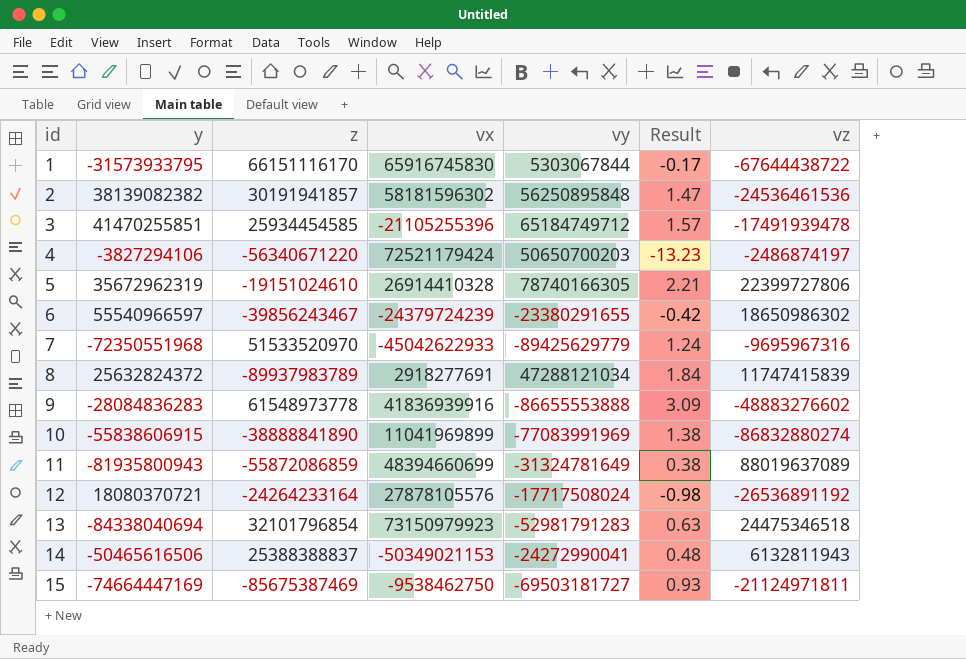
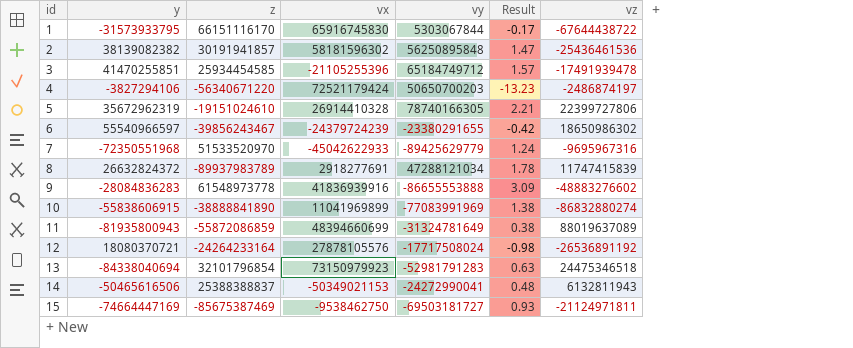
2 | vz: -24536461536 -> -25436461536
8 | y: 25632824372 -> 26632824372
8 | Result: 1.84 -> 1.78

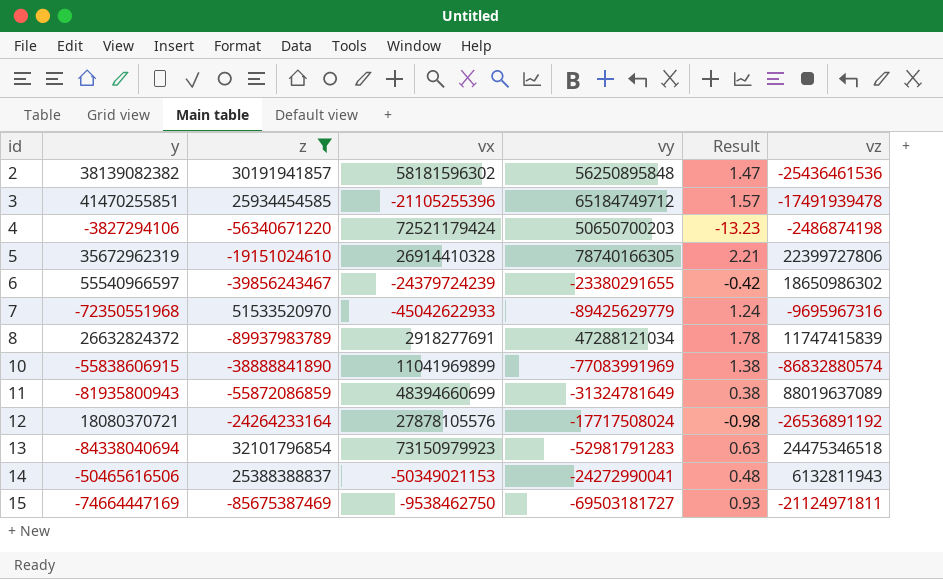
filter: none -> z <= 51533520970
4 | vz: -2486874197 -> -2486874198
10 | vz: -86832880274 -> -86832880574

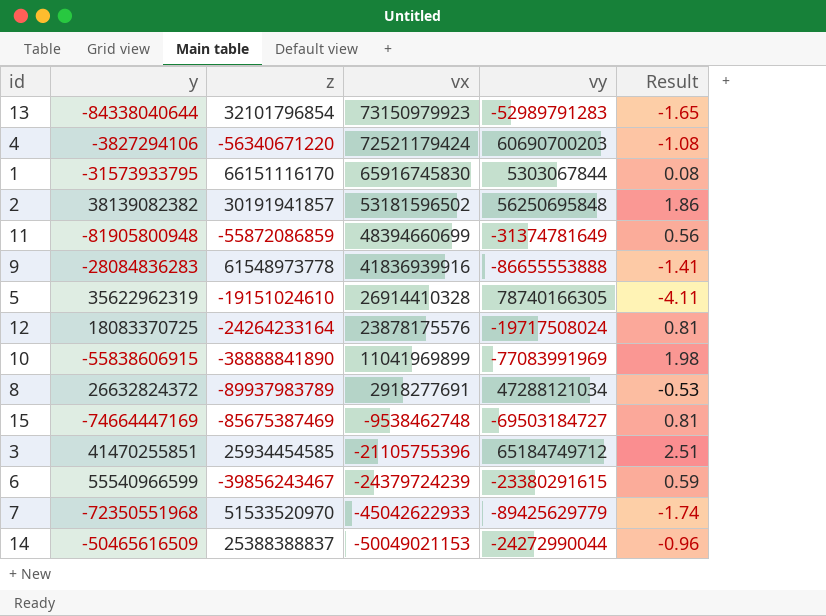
filter: z <= 51533520970 -> none
row order: id ascending -> vx descending
column vz | position: 7 -> none
column Result | formula: [vy] / [y] -> [vy] / [z]
13 | y: -84338040694 -> -84338040644
13 | vy: -52981791283 -> -52989791283
4 | vy: 50650700203 -> 60690700203
2 | vx: 58181596302 -> 53181596502
2 | vy: 56250895848 -> 56250695848
11 | y: -81935800943 -> -81905800948
11 | vy: -31324781649 -> -31374781649
5 | y: 35672962319 -> 35622962319
12 | y: 18080370721 -> 18083370725
12 | vx: 27878105576 -> 23878175576
12 | vy: -17717508024 -> -19717508024
15 | vx: -9538462750 -> -9538462748
15 | vy: -69503181727 -> -69503184727
3 | vx: -21105255396 -> -21105755396
6 | y: 55540966597 -> 55540966599
6 | vy: -23380291655 -> -23380291615
14 | y: -50465616506 -> -50465616509
14 | vx: -50349021153 -> -50049021153
14 | vy: -24272990041 -> -24272990044

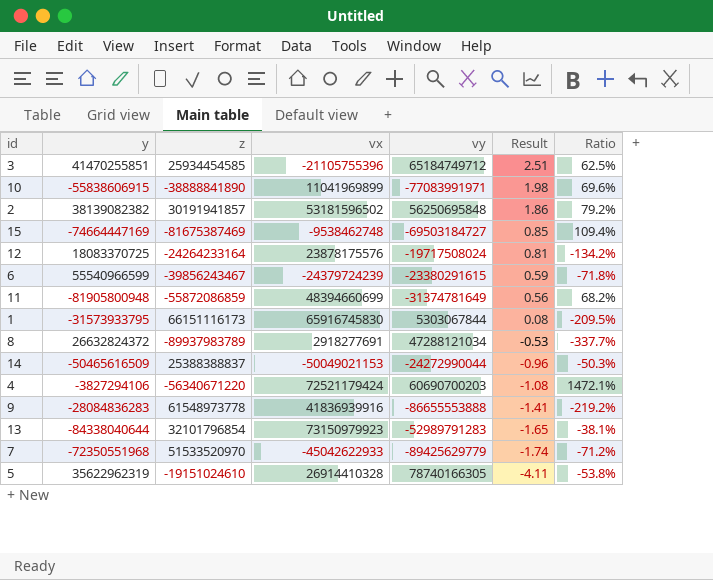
row order: vx descending -> Result descending
column Ratio | formula: none -> [z] / [y]
10 | vy: -77083991969 -> -77083991971
15 | z: -85675387469 -> -81675387469
15 | Result: 0.81 -> 0.85
1 | z: 66151116170 -> 66151116173

